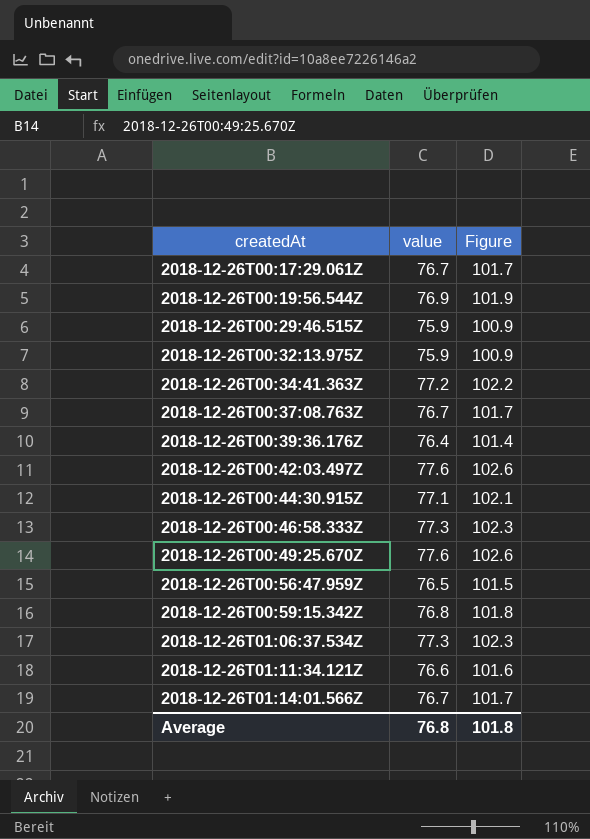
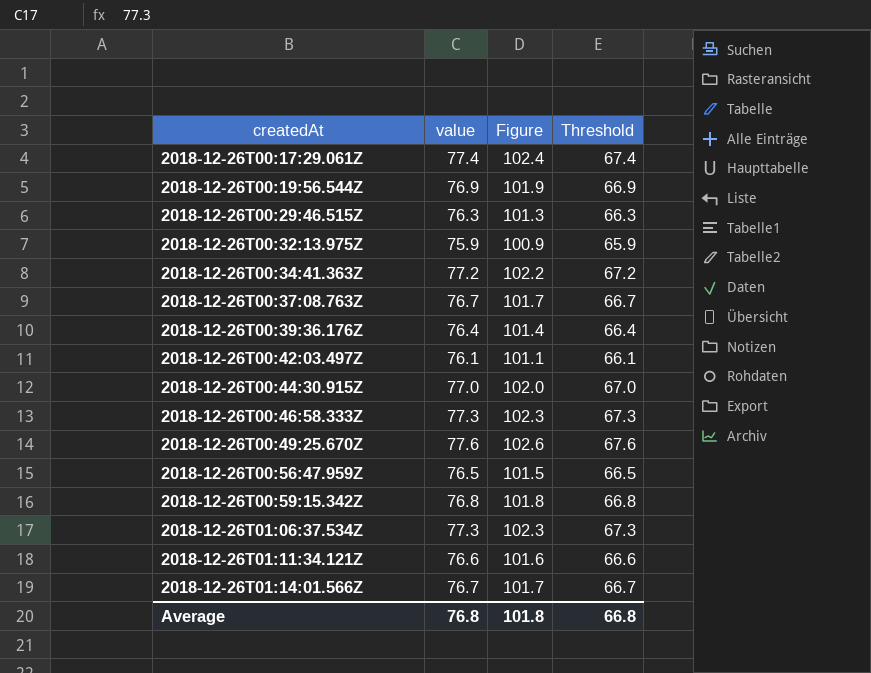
column Threshold | formula: none -> [value] - 10
2018-12-26T00:17:29.061Z | value: 76.7 -> 77.4
2018-12-26T00:17:29.061Z | Figure: 101.7 -> 102.4
2018-12-26T00:29:46.515Z | value: 75.9 -> 76.3
2018-12-26T00:29:46.515Z | Figure: 100.9 -> 101.3
2018-12-26T00:42:03.497Z | value: 77.6 -> 76.1
2018-12-26T00:42:03.497Z | Figure: 102.6 -> 101.1
2018-12-26T00:44:30.915Z | value: 77.1 -> 77.0
2018-12-26T00:44:30.915Z | Figure: 102.1 -> 102.0

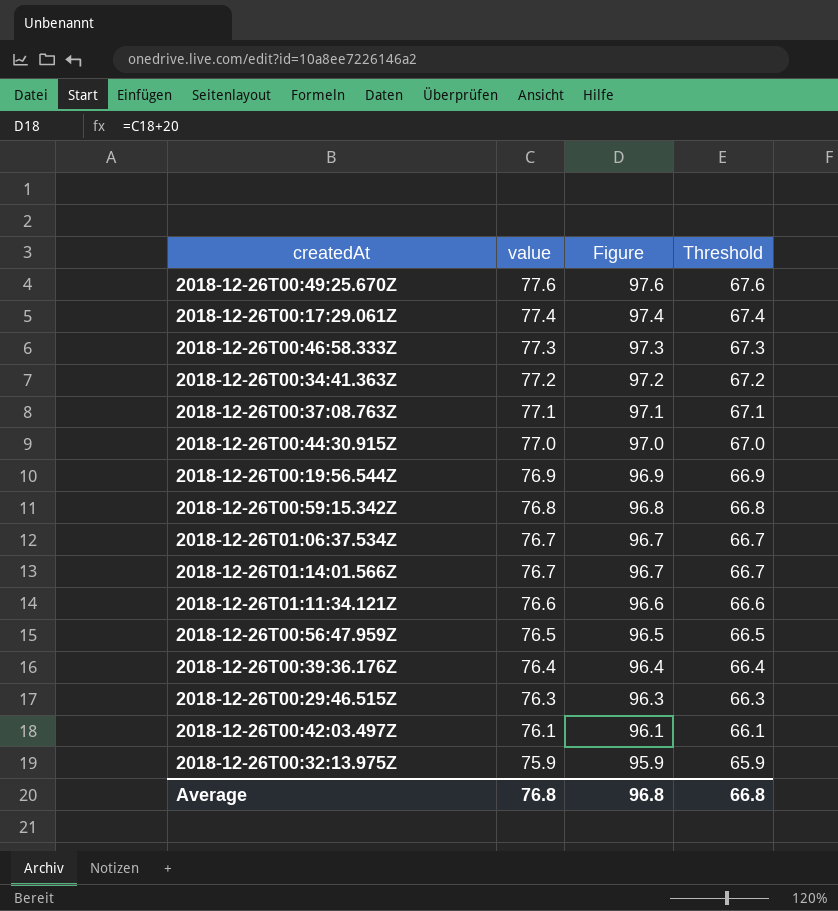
row order: createdAt ascending -> value descending
column Figure | formula: [value] + 25 -> [value] + 20
2018-12-26T00:37:08.763Z | value: 76.7 -> 77.1
2018-12-26T00:37:08.763Z | Threshold: 66.7 -> 67.1
2018-12-26T01:06:37.534Z | value: 77.3 -> 76.7
2018-12-26T01:06:37.534Z | Threshold: 67.3 -> 66.7
Average | Figure: 101.8 -> 96.8

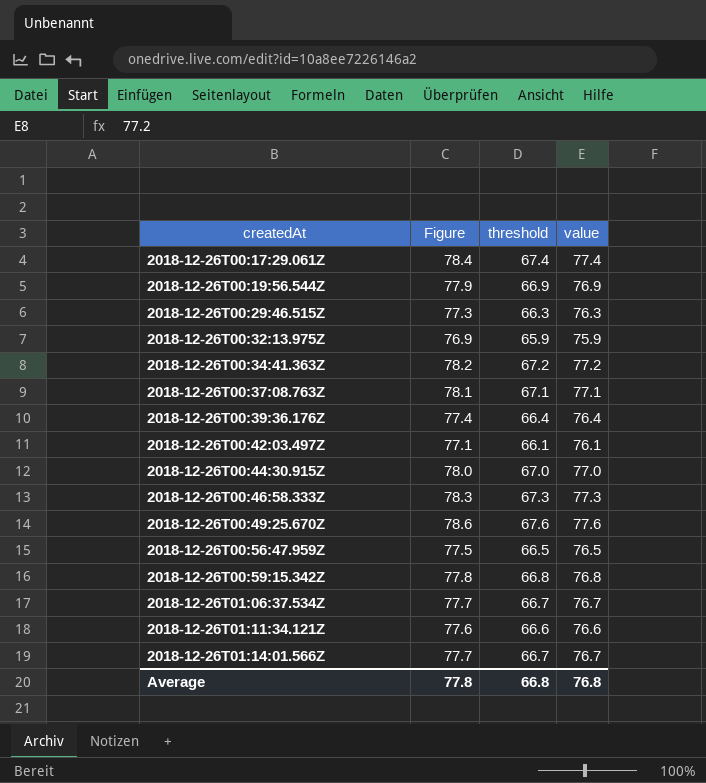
row order: value descending -> createdAt ascending
column Figure | formula: [value] + 20 -> [value] + 1
column name: Threshold -> threshold
column value | position: 2 -> 4
Average | Figure: 96.8 -> 77.8

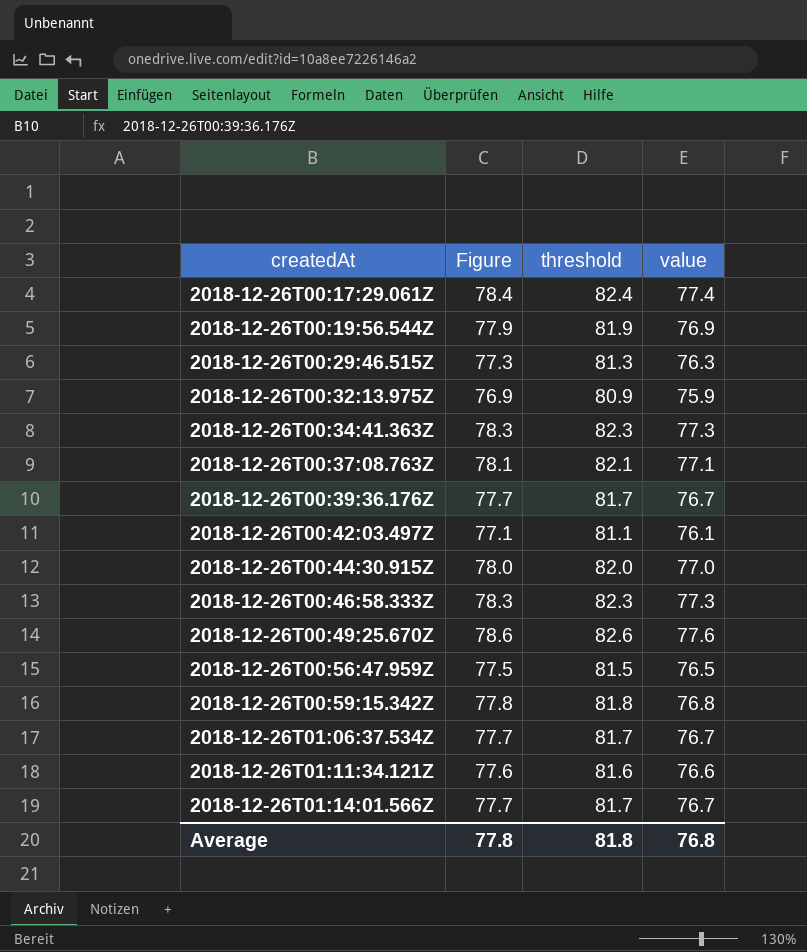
column threshold | formula: [value] - 10 -> [value] + 5
2018-12-26T00:34:41.363Z | Figure: 78.2 -> 78.3
2018-12-26T00:34:41.363Z | value: 77.2 -> 77.3
2018-12-26T00:39:36.176Z | Figure: 77.4 -> 77.7
2018-12-26T00:39:36.176Z | value: 76.4 -> 76.7
Average | threshold: 66.8 -> 81.8

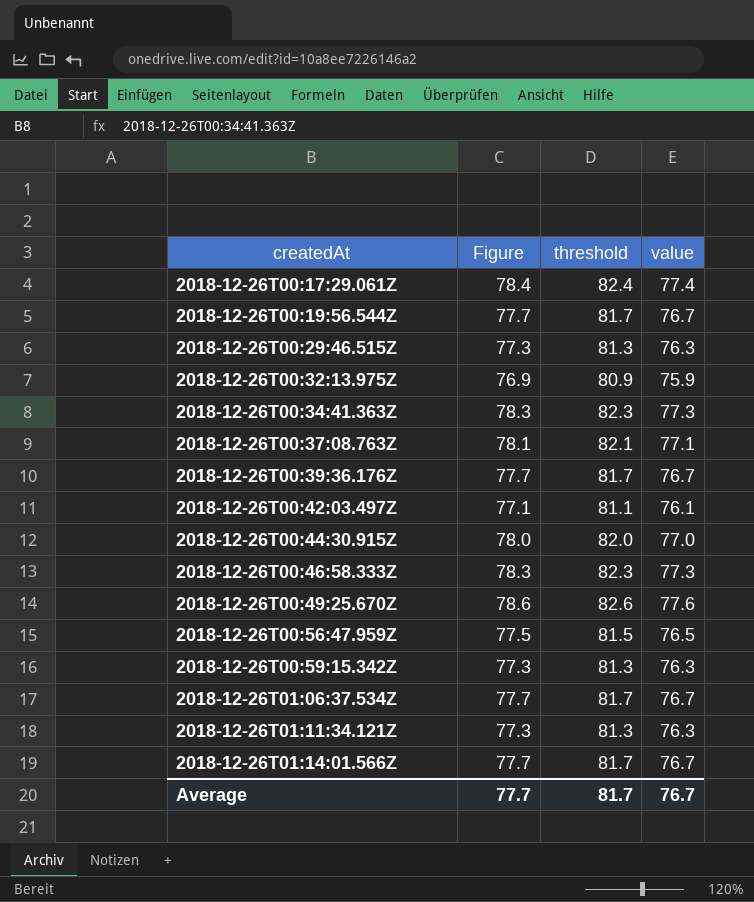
2018-12-26T00:19:56.544Z | Figure: 77.9 -> 77.7
2018-12-26T00:19:56.544Z | threshold: 81.9 -> 81.7
2018-12-26T00:19:56.544Z | value: 76.9 -> 76.7
2018-12-26T00:59:15.342Z | Figure: 77.8 -> 77.3
2018-12-26T00:59:15.342Z | threshold: 81.8 -> 81.3
2018-12-26T00:59:15.342Z | value: 76.8 -> 76.3
2018-12-26T01:11:34.121Z | Figure: 77.6 -> 77.3
2018-12-26T01:11:34.121Z | threshold: 81.6 -> 81.3
2018-12-26T01:11:34.121Z | value: 76.6 -> 76.3
Average | Figure: 77.8 -> 77.7
Average | threshold: 81.8 -> 81.7
Average | value: 76.8 -> 76.7

